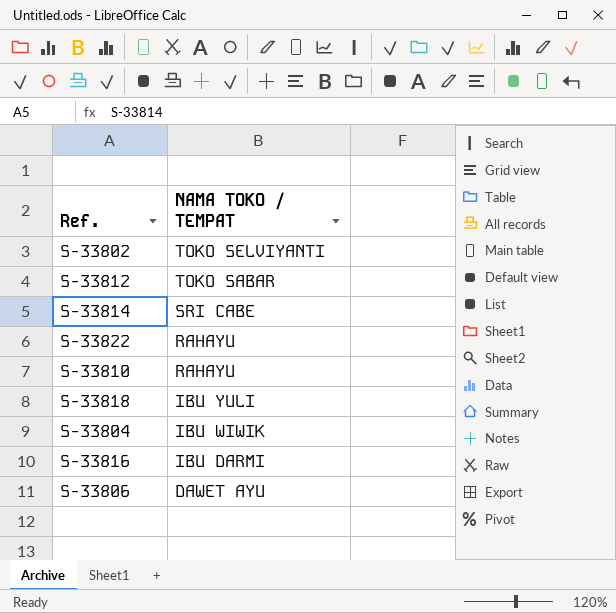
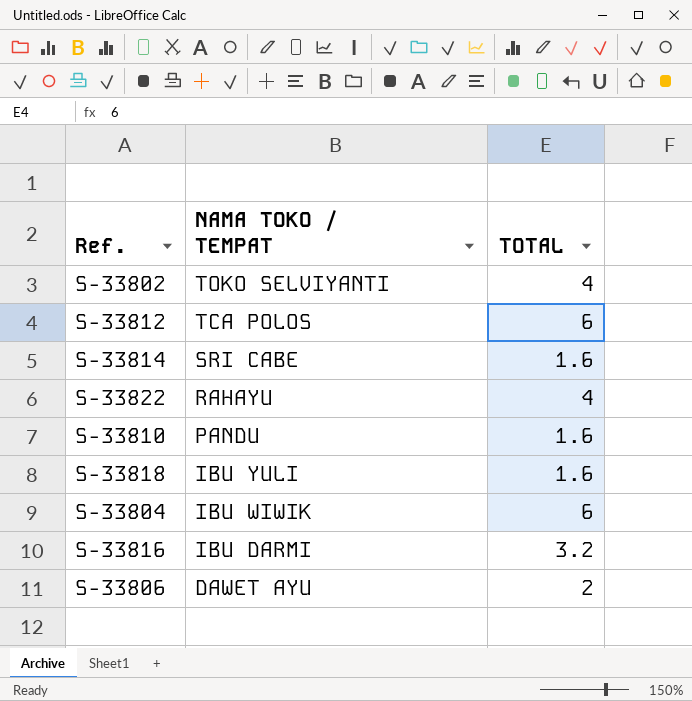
column TOTAL | position: none -> 3
S-33812 | NAMA TOKO / TEMPAT: TOKO SABAR -> TCA POLOS
S-33810 | NAMA TOKO / TEMPAT: RAHAYU -> PANDU

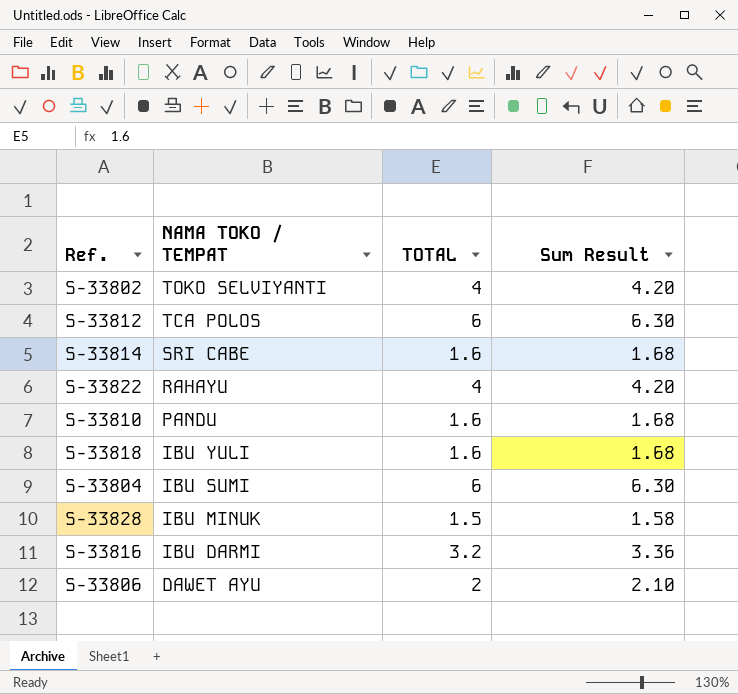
column Sum Result | formula: none -> [TOTAL] * 1.05
S-33804 | NAMA TOKO / TEMPAT: IBU WIWIK -> IBU SUMI
row S-33828: none -> IBU MINUK | 1.5 | 1.58

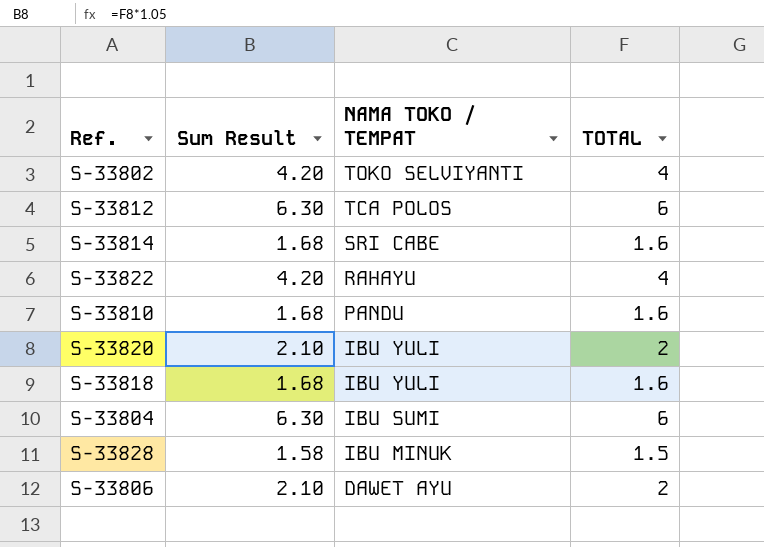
column Sum Result | position: 4 -> 2
row S-33816: IBU DARMI | 3.2 | 3.36 -> none
row S-33820: none -> 2.10 | IBU YULI | 2

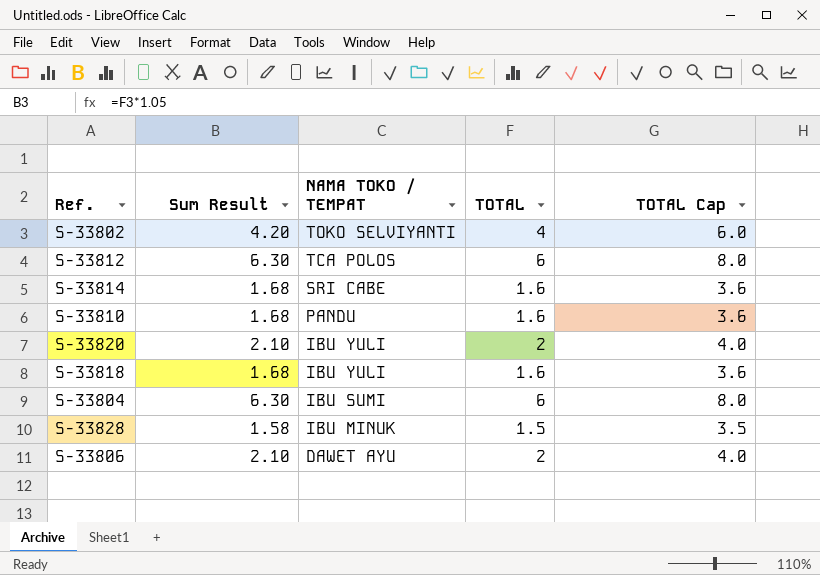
column TOTAL Cap | formula: none -> [TOTAL] + 2
row S-33822: 4.20 | RAHAYU | 4 -> none

